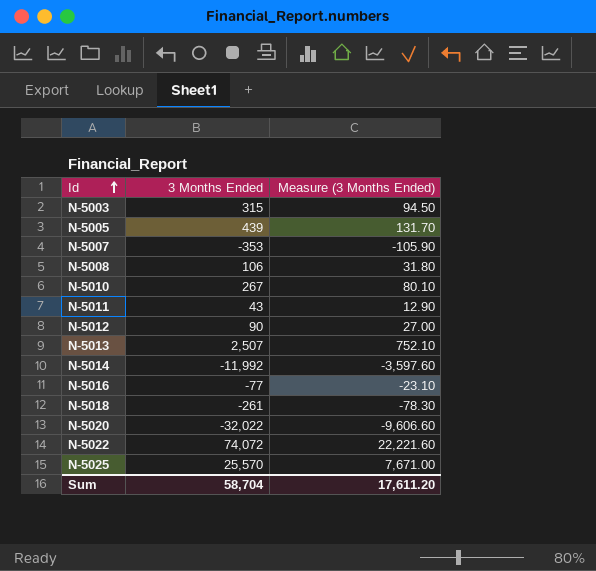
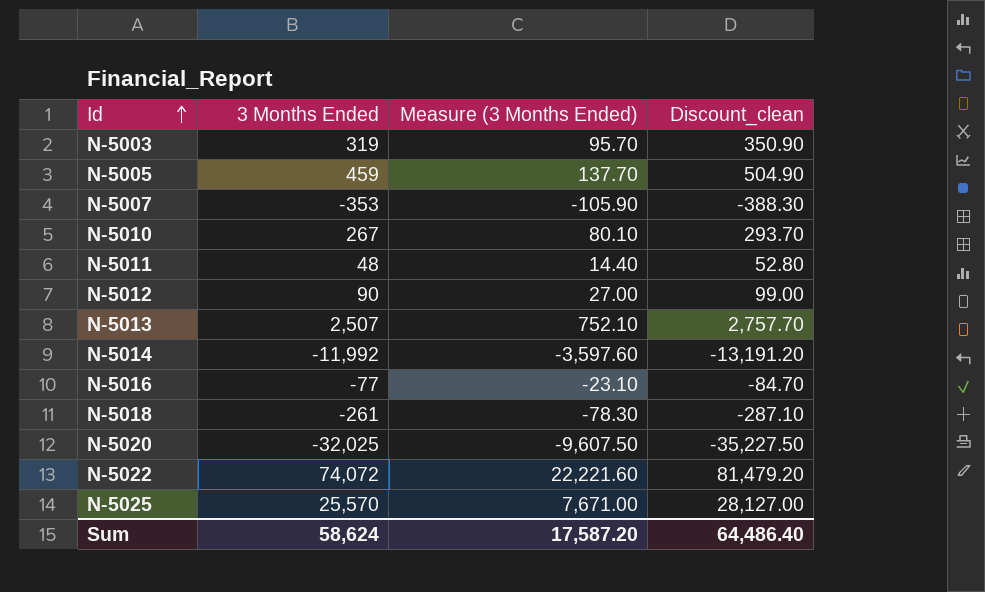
column Discount_clean | formula: none -> [3 Months Ended] * 1.1
row N-5008: 106 | 31.80 -> none
N-5003 | 3 Months Ended: 315 -> 319
N-5003 | Measure (3 Months Ended): 94.50 -> 95.70
N-5005 | 3 Months Ended: 439 -> 459
N-5005 | Measure (3 Months Ended): 131.70 -> 137.70
N-5011 | 3 Months Ended: 43 -> 48
N-5011 | Measure (3 Months Ended): 12.90 -> 14.40
N-5020 | 3 Months Ended: -32,022 -> -32,025
N-5020 | Measure (3 Months Ended): -9,606.60 -> -9,607.50
Sum | 3 Months Ended: 58,704 -> 58,624
Sum | Measure (3 Months Ended): 17,611.20 -> 17,587.20

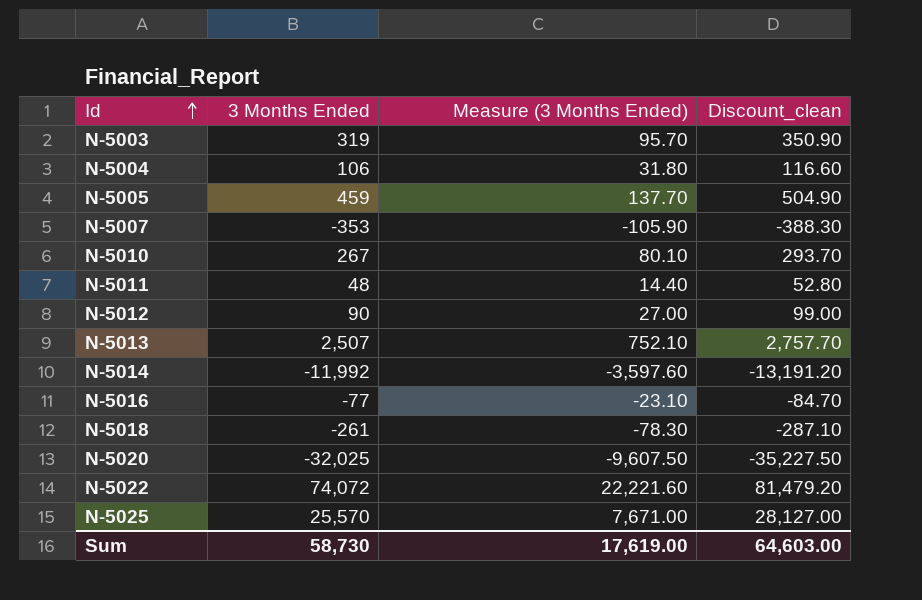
row N-5004: none -> 106 | 31.80 | 116.60
Sum | 3 Months Ended: 58,624 -> 58,730
Sum | Measure (3 Months Ended): 17,587.20 -> 17,619.00
Sum | Discount_clean: 64,486.40 -> 64,603.00

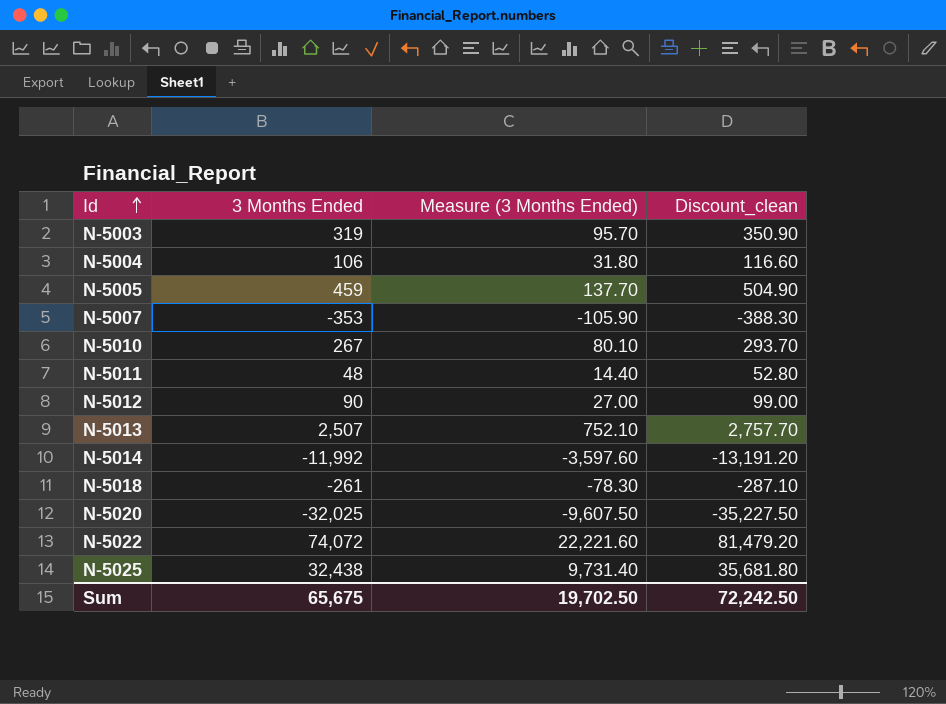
row N-5016: -77 | -23.10 | -84.70 -> none
N-5025 | 3 Months Ended: 25,570 -> 32,438
N-5025 | Measure (3 Months Ended): 7,671.00 -> 9,731.40
N-5025 | Discount_clean: 28,127.00 -> 35,681.80
Sum | 3 Months Ended: 58,730 -> 65,675
Sum | Measure (3 Months Ended): 17,619.00 -> 19,702.50
Sum | Discount_clean: 64,603.00 -> 72,242.50

